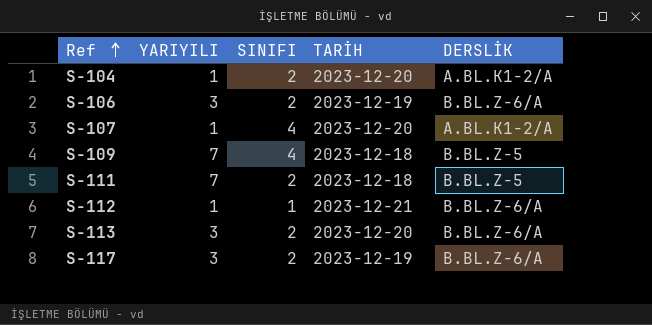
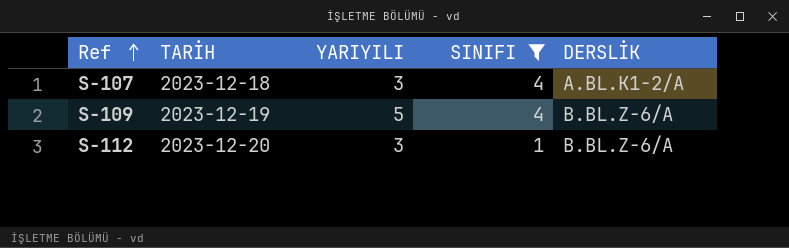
filter: none -> SINIFI != 2
column TARİH | position: 4 -> 2
S-107 | TARİH: 2023-12-20 -> 2023-12-18
S-107 | YARIYILI: 1 -> 3
S-109 | TARİH: 2023-12-18 -> 2023-12-19
S-109 | YARIYILI: 7 -> 5
S-109 | DERSLİK: B.BL.Z-5 -> B.BL.Z-6/A
S-112 | TARİH: 2023-12-21 -> 2023-12-20
S-112 | YARIYILI: 1 -> 3

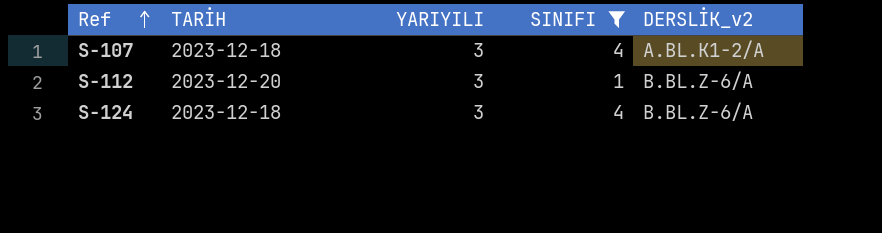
column name: DERSLİK -> DERSLİK_v2
row S-109: 2023-12-19 | 5 | 4 | B.BL.Z-6/A -> none
row S-124: none -> 2023-12-18 | 3 | 4 | B.BL.Z-6/A

